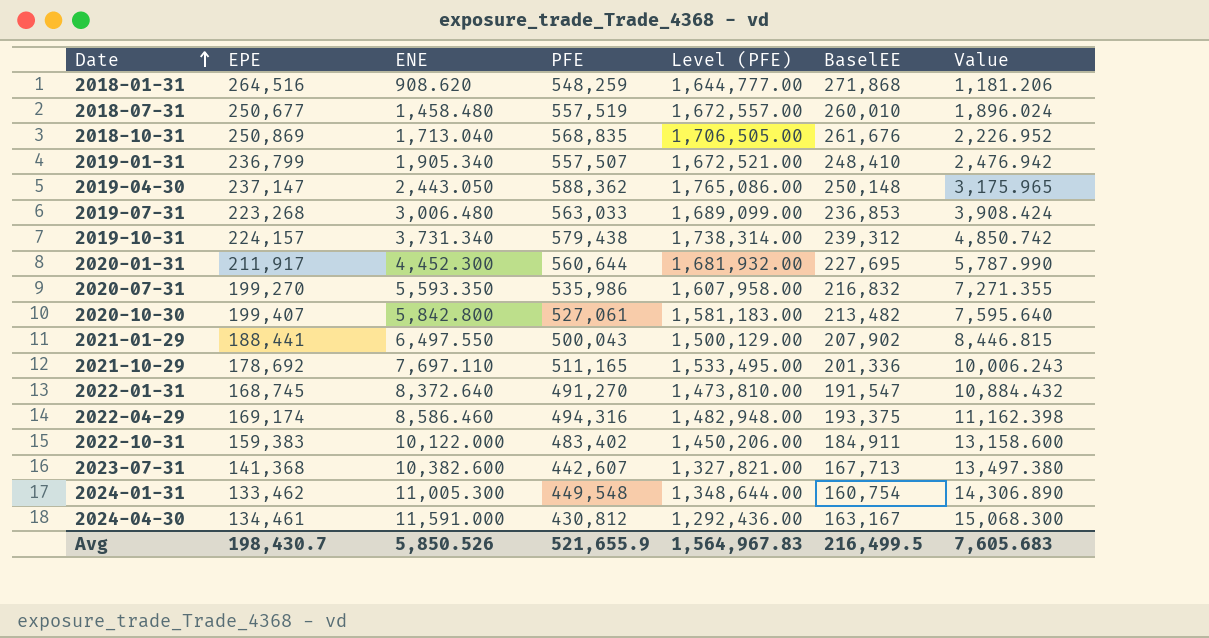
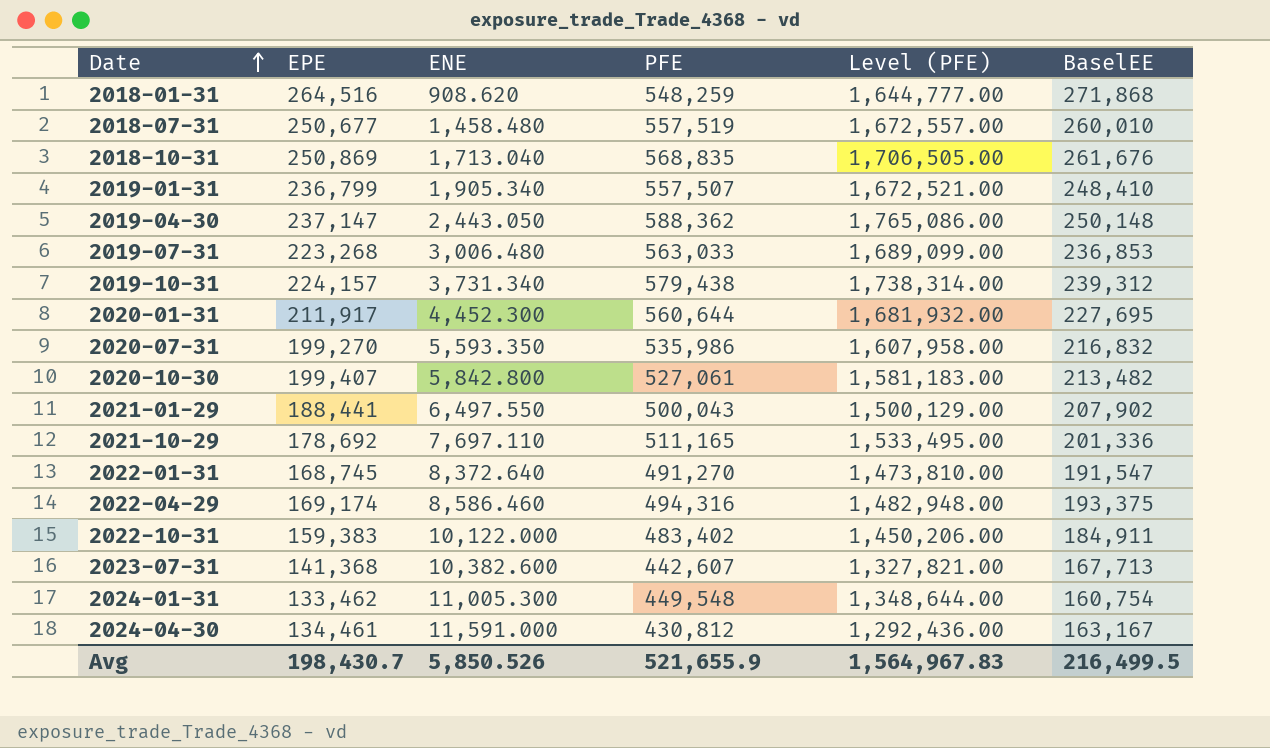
column Value | formula: [ENE] * 1.3 -> none

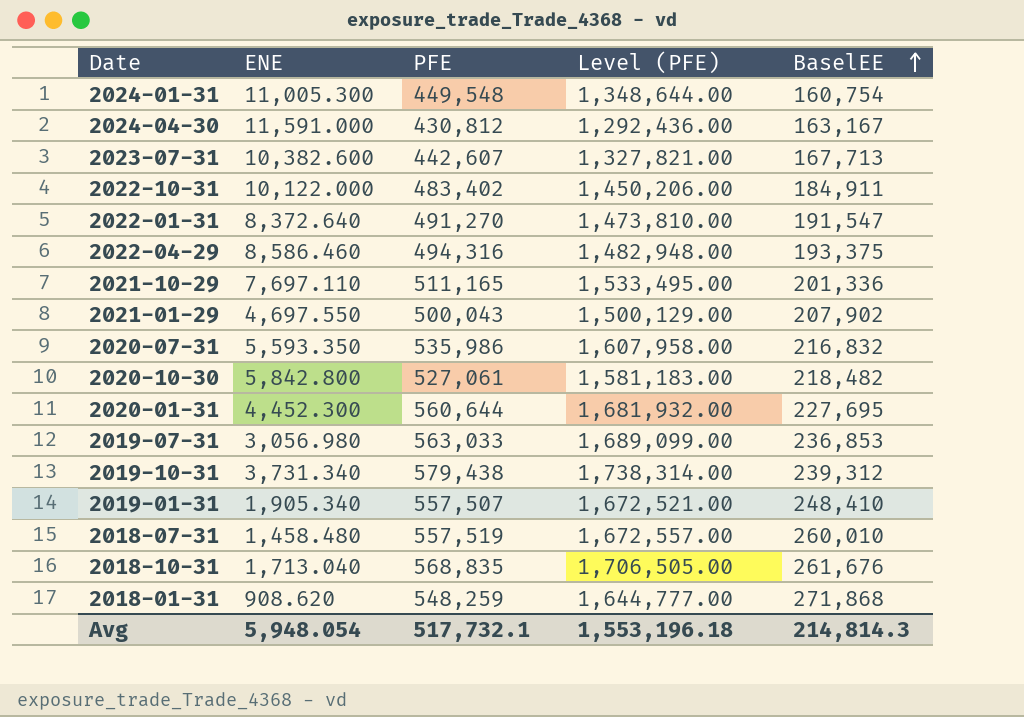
row order: Date ascending -> BaselEE ascending
column EPE | position: 2 -> none
row 2019-04-30: 237,147 | 2,443.050 | 588,362 | 1,765,086.00 | 250,148 -> none
2021-01-29 | ENE: 6,497.550 -> 4,697.550
2020-10-30 | BaselEE: 213,482 -> 218,482
2019-07-31 | ENE: 3,006.480 -> 3,056.980
Avg | ENE: 5,850.526 -> 5,948.054
Avg | PFE: 521,655.9 -> 517,732.1
Avg | Level (PFE): 1,564,967.83 -> 1,553,196.18
Avg | BaselEE: 216,499.5 -> 214,814.3

